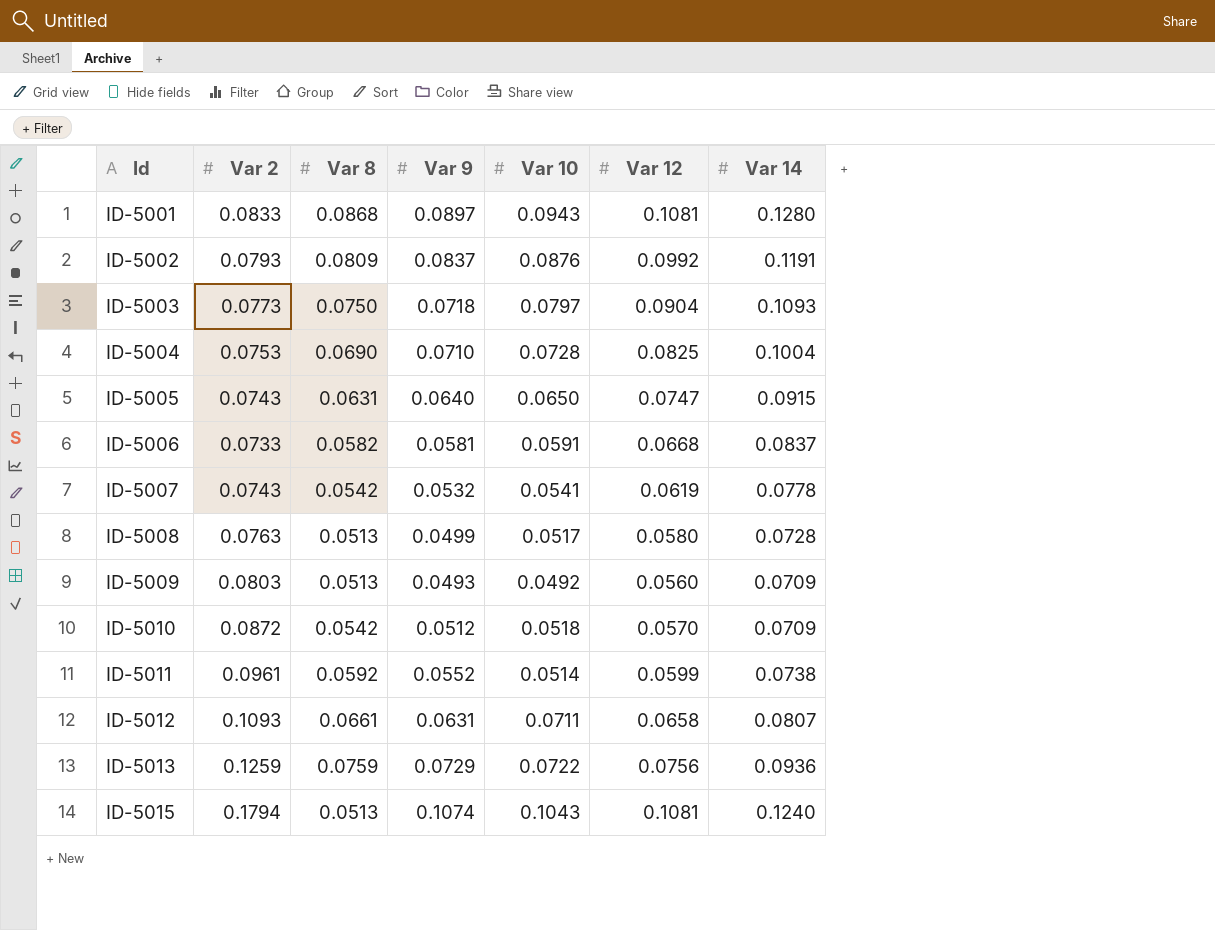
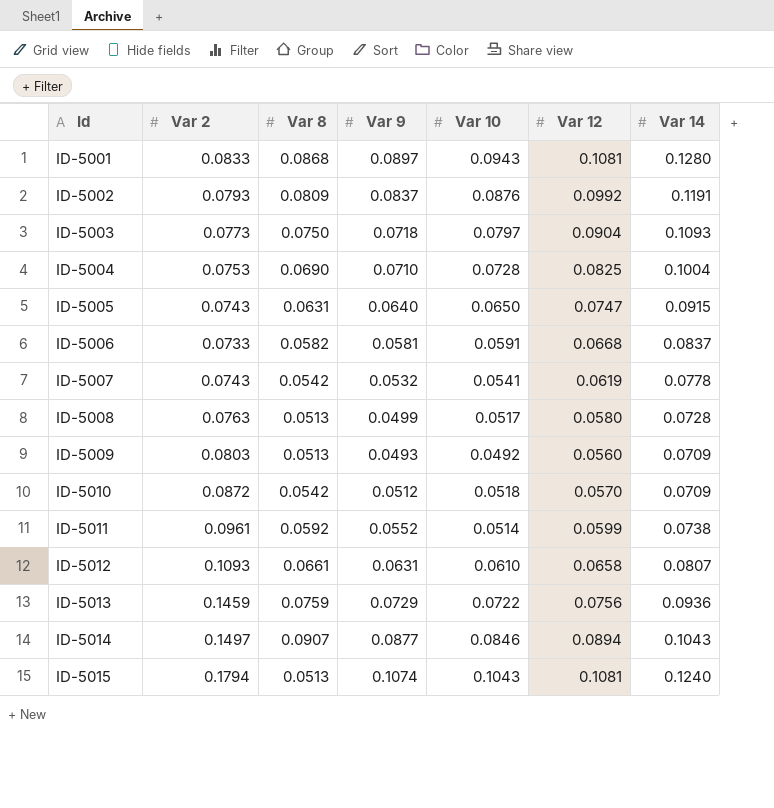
ID-5012 | Var 10: 0.0711 -> 0.0610
ID-5013 | Var 2: 0.1259 -> 0.1459
row ID-5014: none -> 0.1497 | 0.0907 | 0.0877 | 0.0846 | 0.0894 | 0.1043

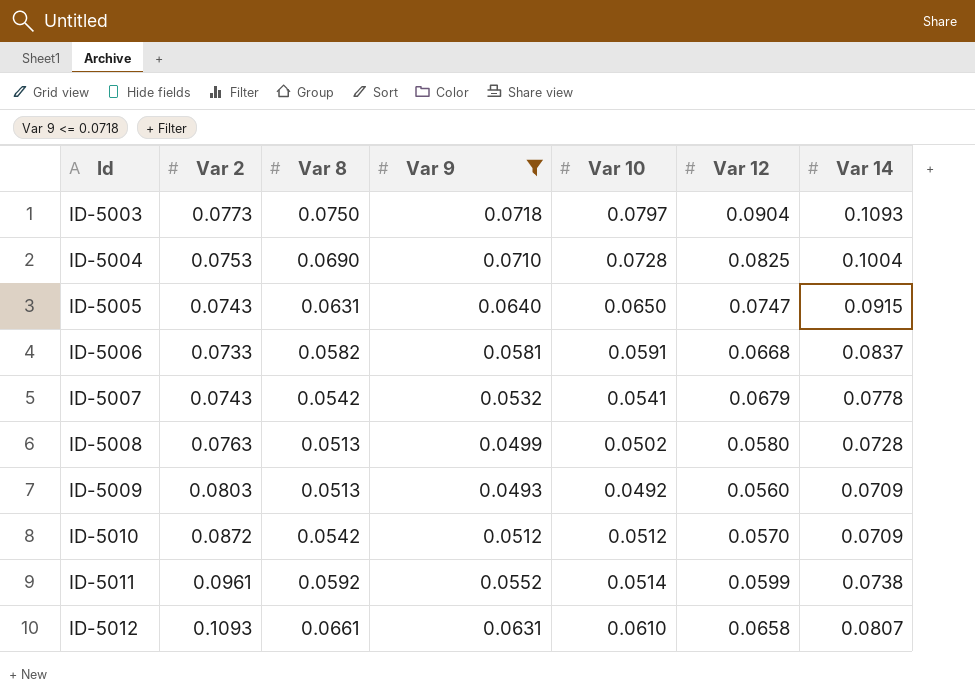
filter: none -> Var 9 <= 0.0718
ID-5007 | Var 12: 0.0619 -> 0.0679
ID-5008 | Var 10: 0.0517 -> 0.0502
ID-5010 | Var 10: 0.0518 -> 0.0512

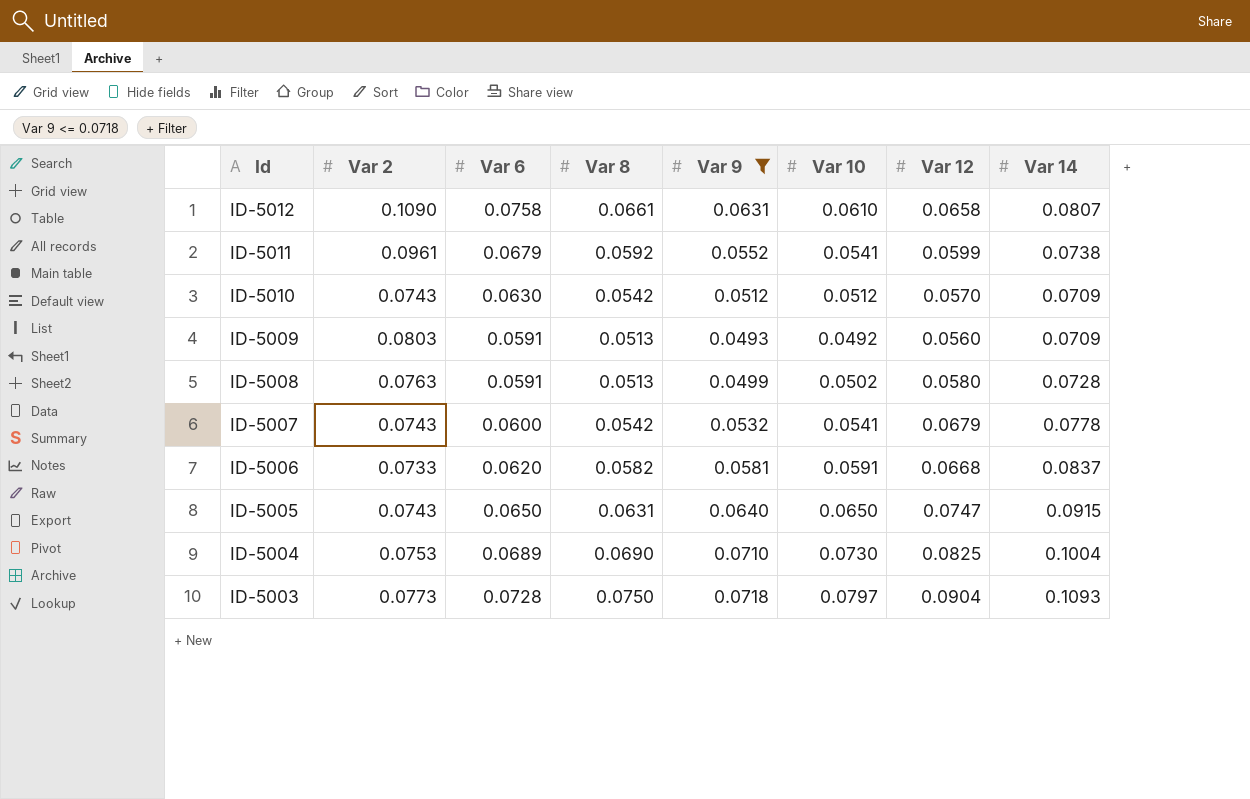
row order: Id ascending -> Id descending
column Var 6 | position: none -> 3
ID-5012 | Var 2: 0.1093 -> 0.1090
ID-5011 | Var 10: 0.0514 -> 0.0541
ID-5010 | Var 2: 0.0872 -> 0.0743
ID-5004 | Var 10: 0.0728 -> 0.0730

